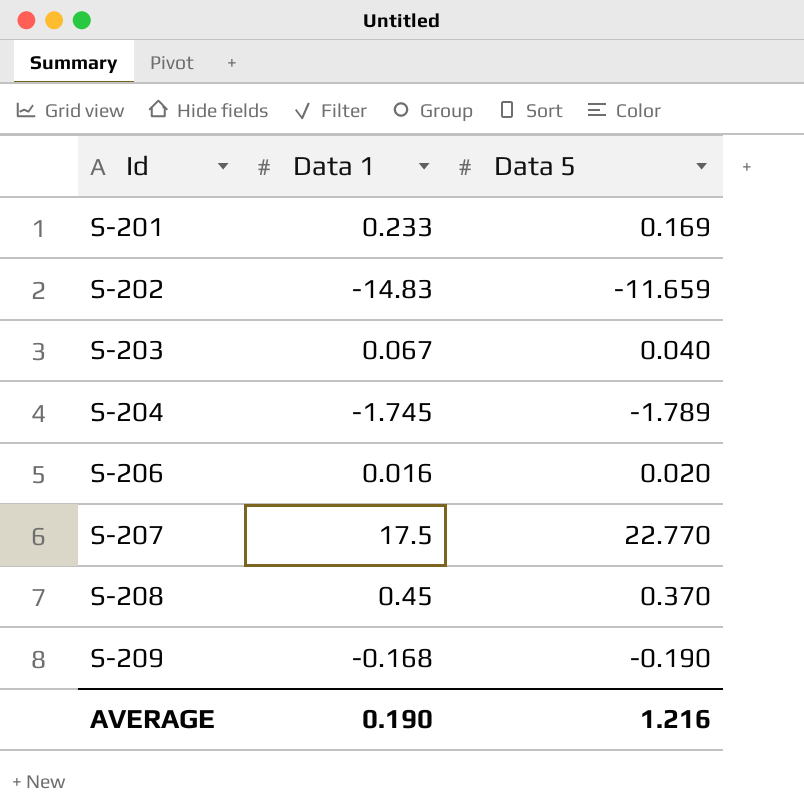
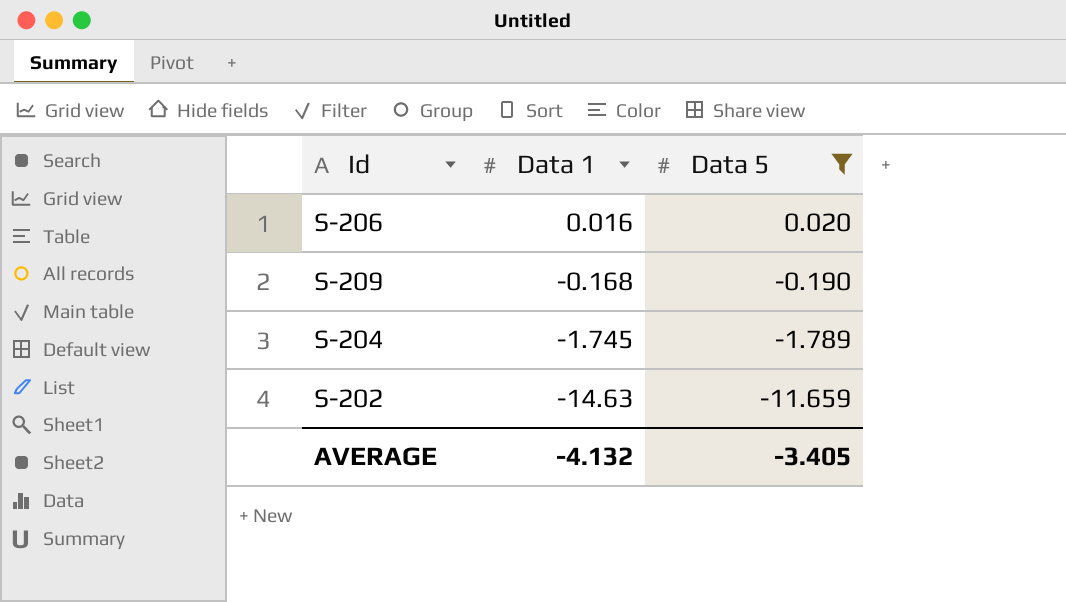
filter: none -> Data 5 <= 0.020
row order: Id ascending -> Data 1 descending
S-202 | Data 1: -14.83 -> -14.63
AVERAGE | Data 1: 0.190 -> -4.132
AVERAGE | Data 5: 1.216 -> -3.405

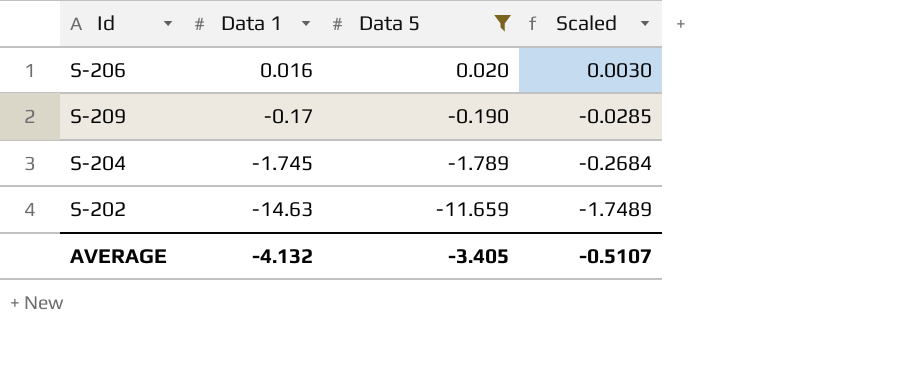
column Scaled | formula: none -> [Data 5] * 0.15
S-209 | Data 1: -0.168 -> -0.17

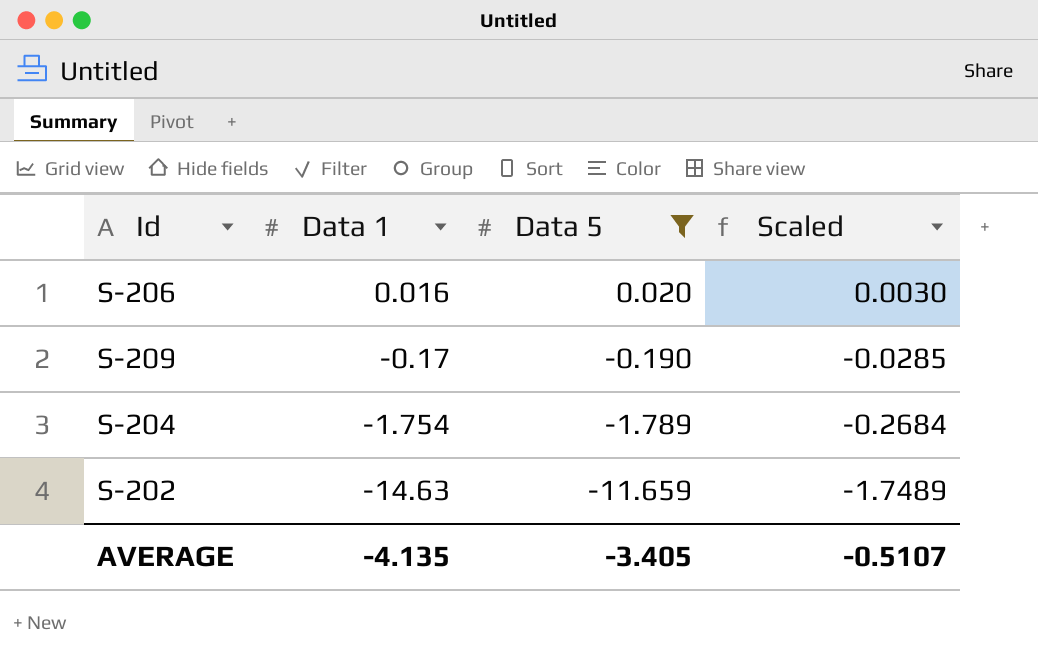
S-204 | Data 1: -1.745 -> -1.754
AVERAGE | Data 1: -4.132 -> -4.135

